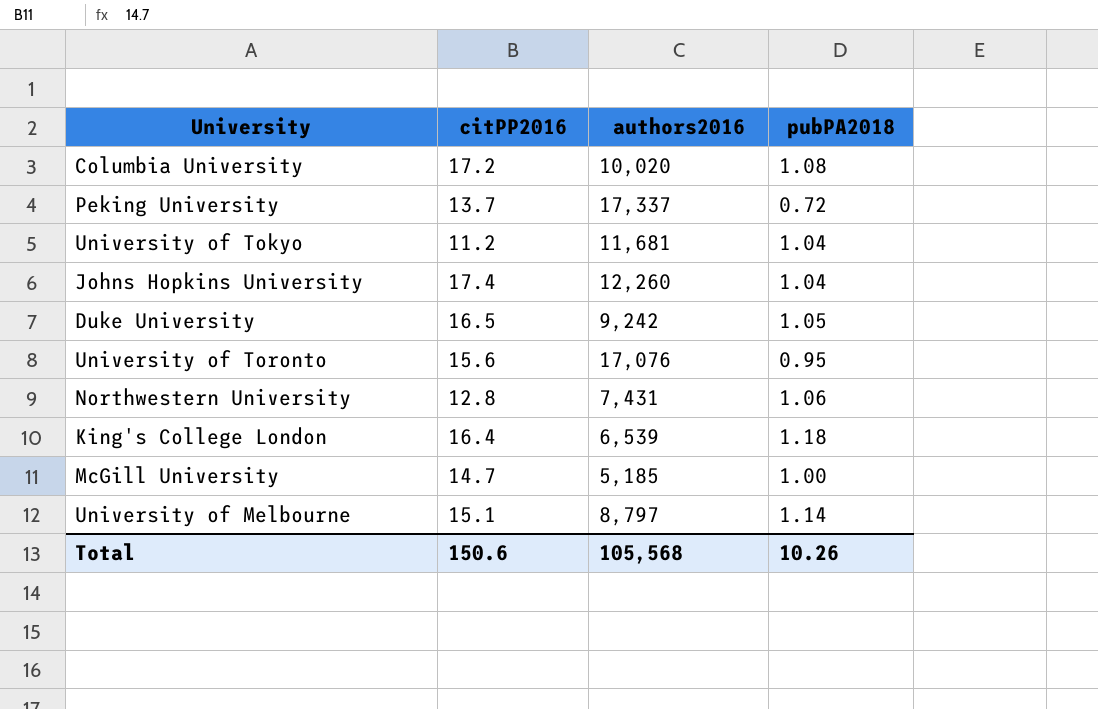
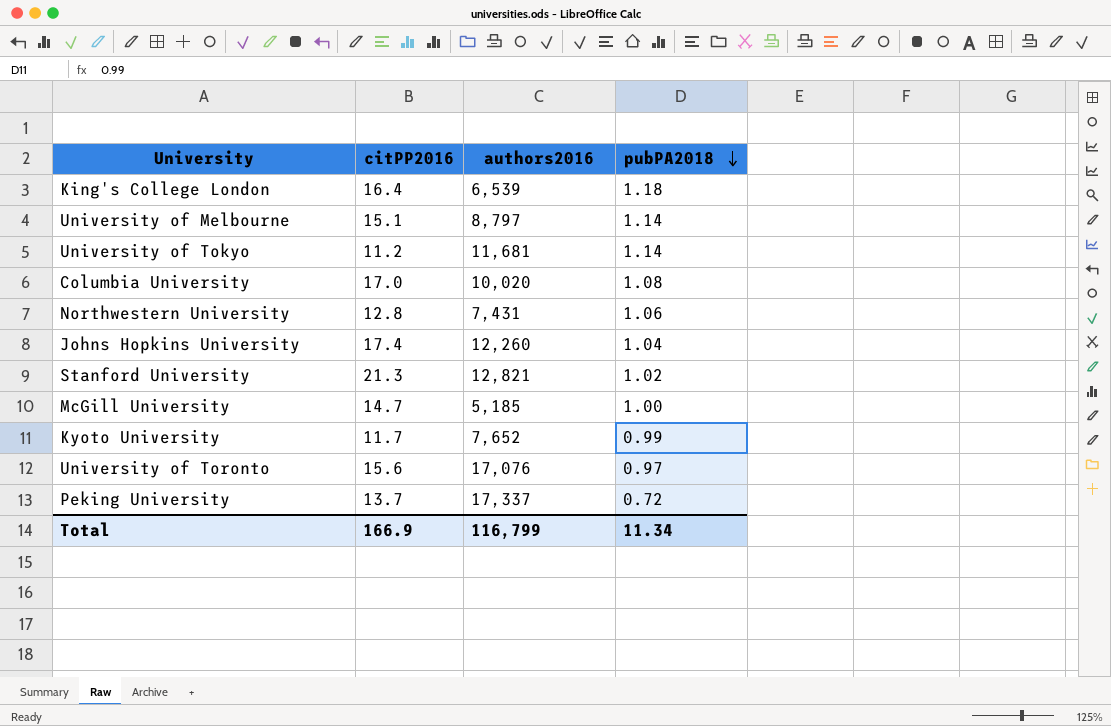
row order: none -> pubPA2018 descending
row Duke University: 16.5 | 9,242 | 1.05 -> none
University of Tokyo | pubPA2018: 1.04 -> 1.14
Columbia University | citPP2016: 17.2 -> 17.0
row Stanford University: none -> 21.3 | 12,821 | 1.02
row Kyoto University: none -> 11.7 | 7,652 | 0.99
University of Toronto | pubPA2018: 0.95 -> 0.97
Total | citPP2016: 150.6 -> 166.9
Total | authors2016: 105,568 -> 116,799
Total | pubPA2018: 10.26 -> 11.34

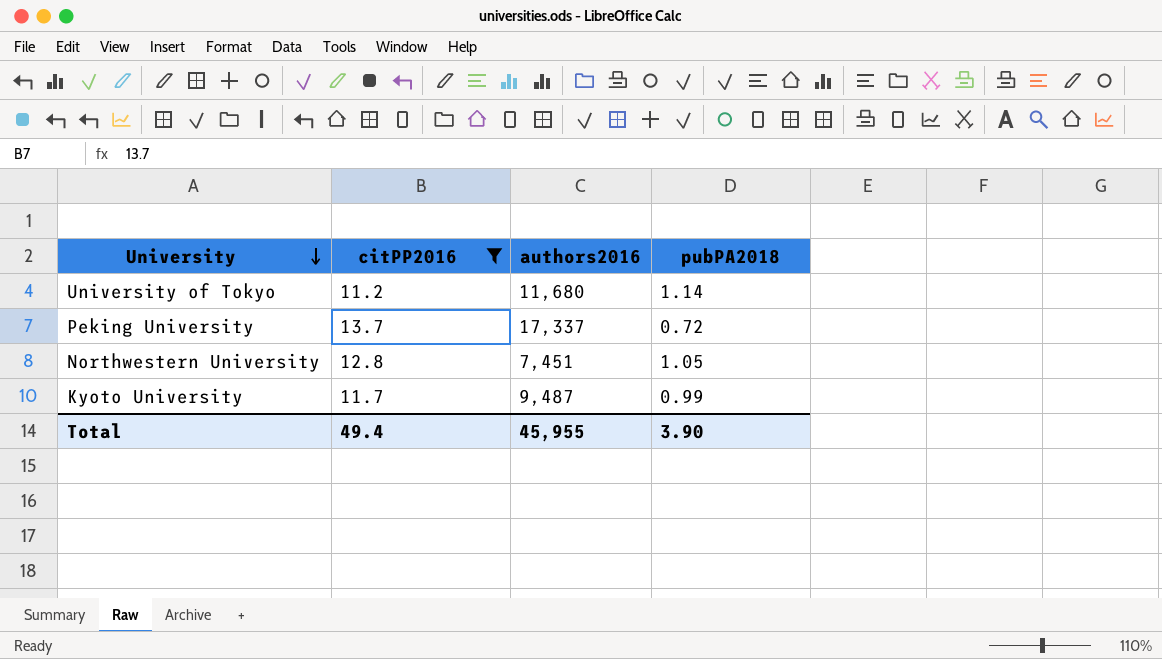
filter: none -> citPP2016 <= 13.7
row order: pubPA2018 descending -> University descending
University of Tokyo | authors2016: 11,681 -> 11,680
Northwestern University | authors2016: 7,431 -> 7,451
Northwestern University | pubPA2018: 1.06 -> 1.05
Kyoto University | authors2016: 7,652 -> 9,487
Total | citPP2016: 166.9 -> 49.4
Total | authors2016: 116,799 -> 45,955
Total | pubPA2018: 11.34 -> 3.90

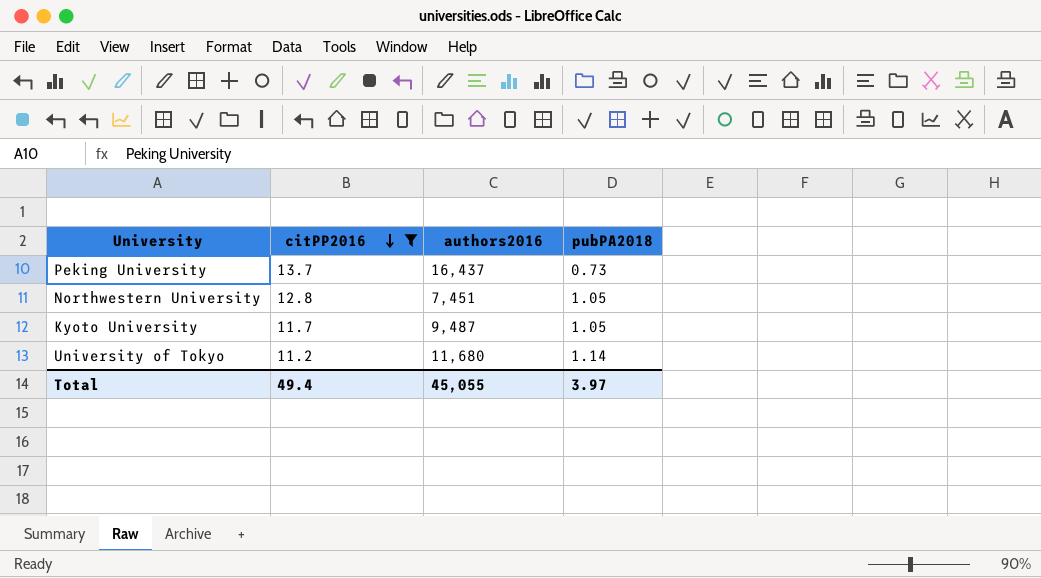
row order: University descending -> citPP2016 descending
Peking University | authors2016: 17,337 -> 16,437
Peking University | pubPA2018: 0.72 -> 0.73
Kyoto University | pubPA2018: 0.99 -> 1.05
Total | authors2016: 45,955 -> 45,055
Total | pubPA2018: 3.90 -> 3.97

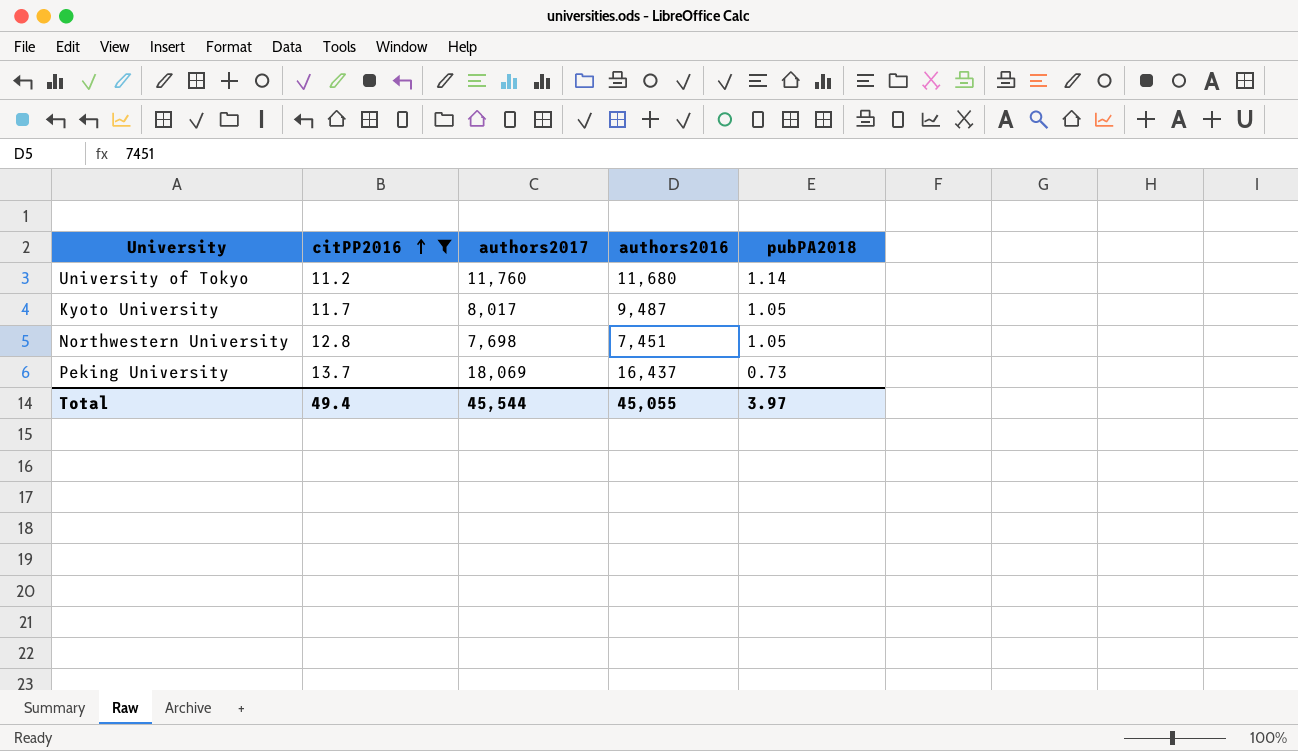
row order: citPP2016 descending -> citPP2016 ascending
column authors2017 | position: none -> 3

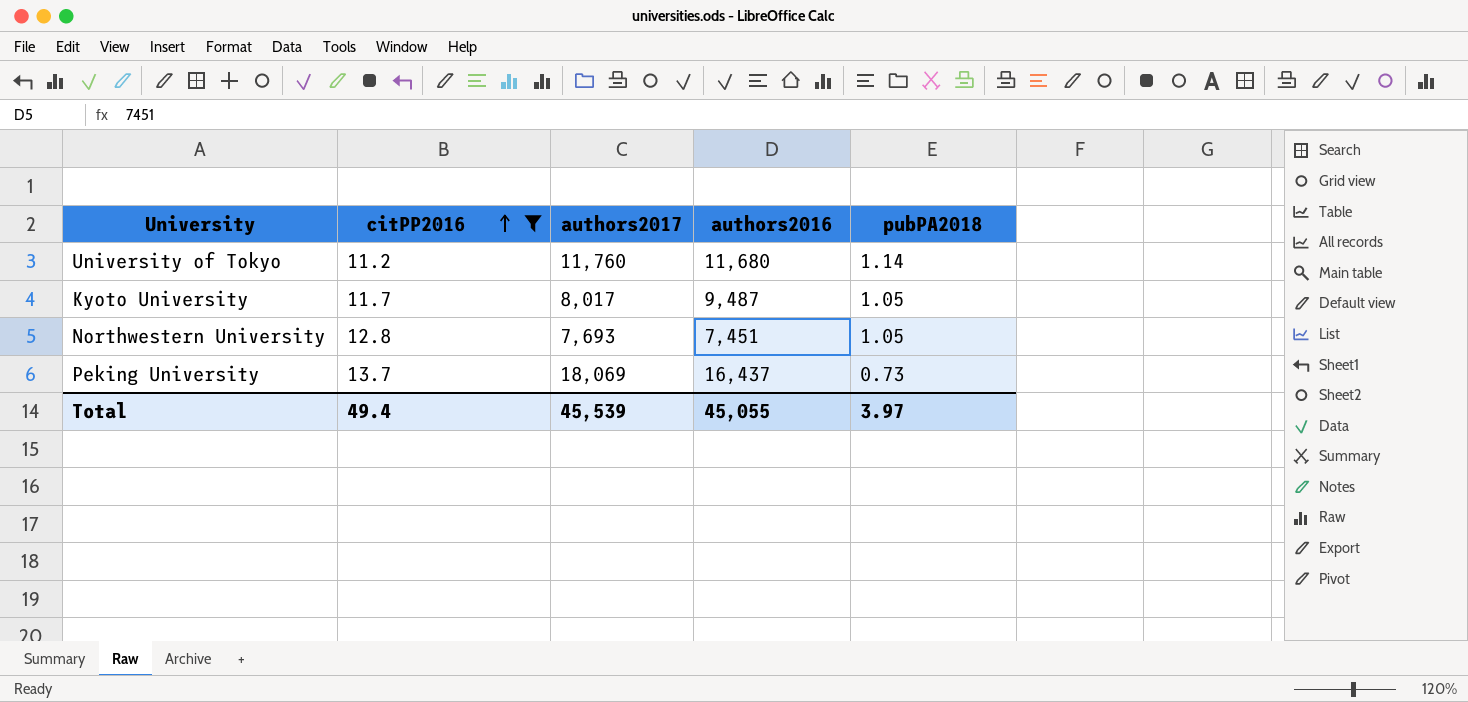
Northwestern University | authors2017: 7,698 -> 7,693
Total | authors2017: 45,544 -> 45,539

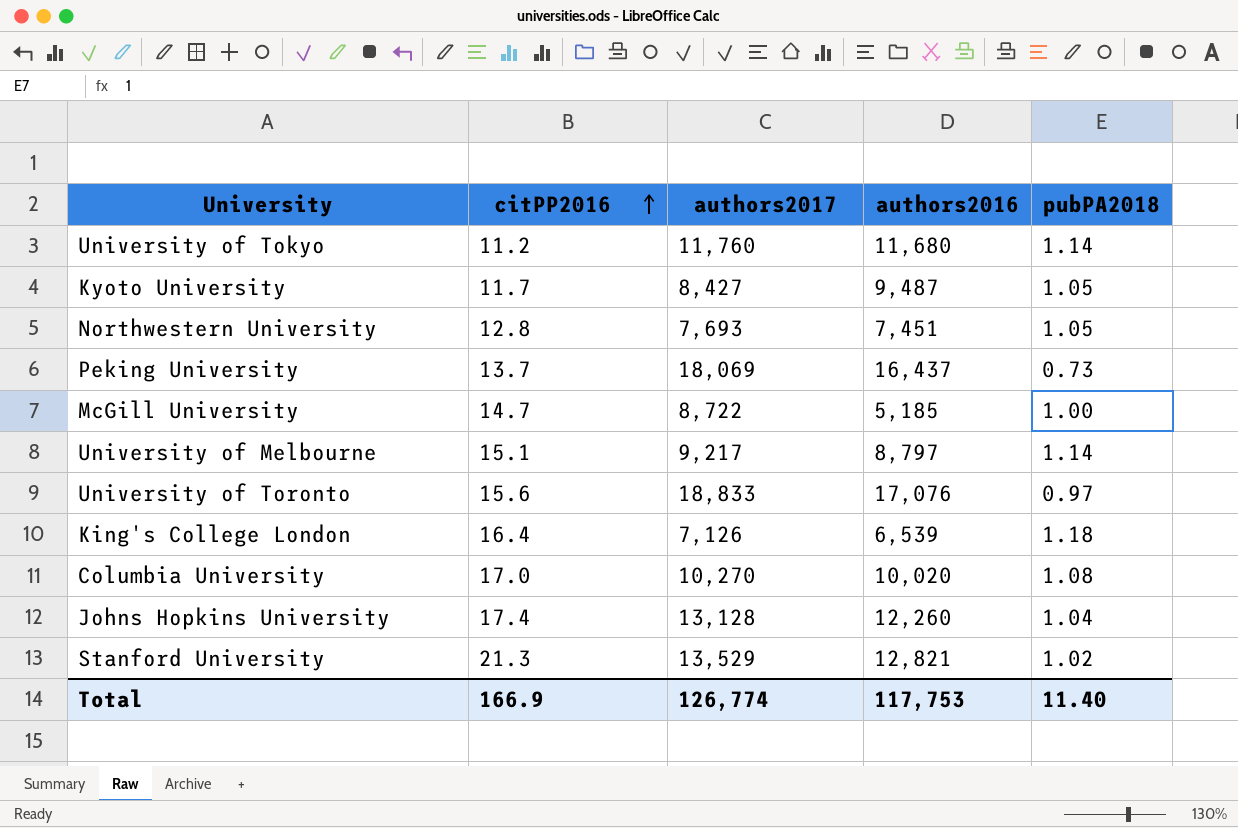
filter: citPP2016 <= 13.7 -> none
Kyoto University | authors2017: 8,017 -> 8,427
Total | citPP2016: 49.4 -> 166.9
Total | authors2017: 45,539 -> 126,774
Total | authors2016: 45,055 -> 117,753
Total | pubPA2018: 3.97 -> 11.40

